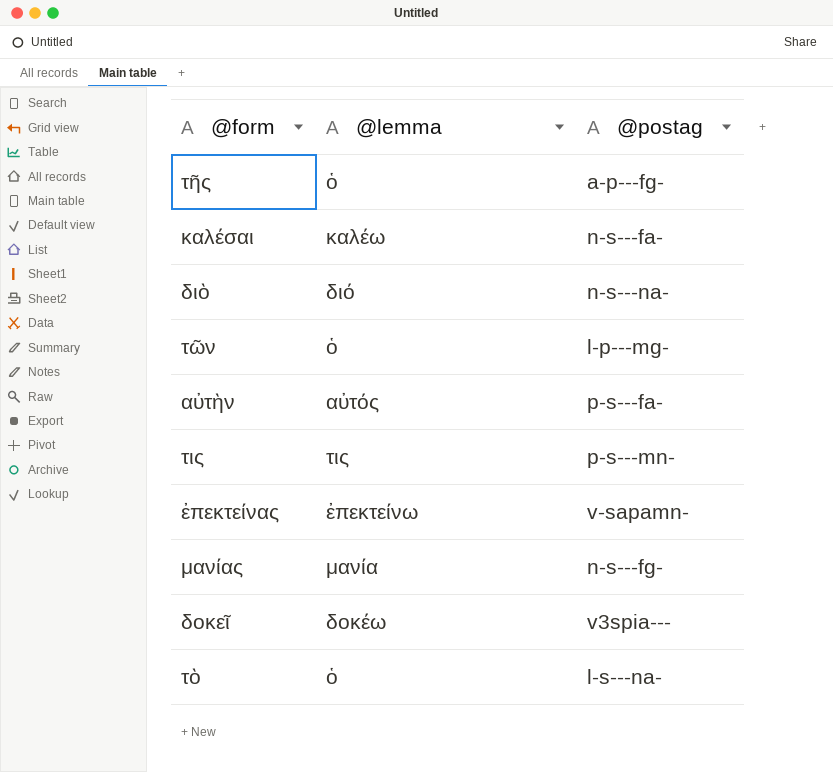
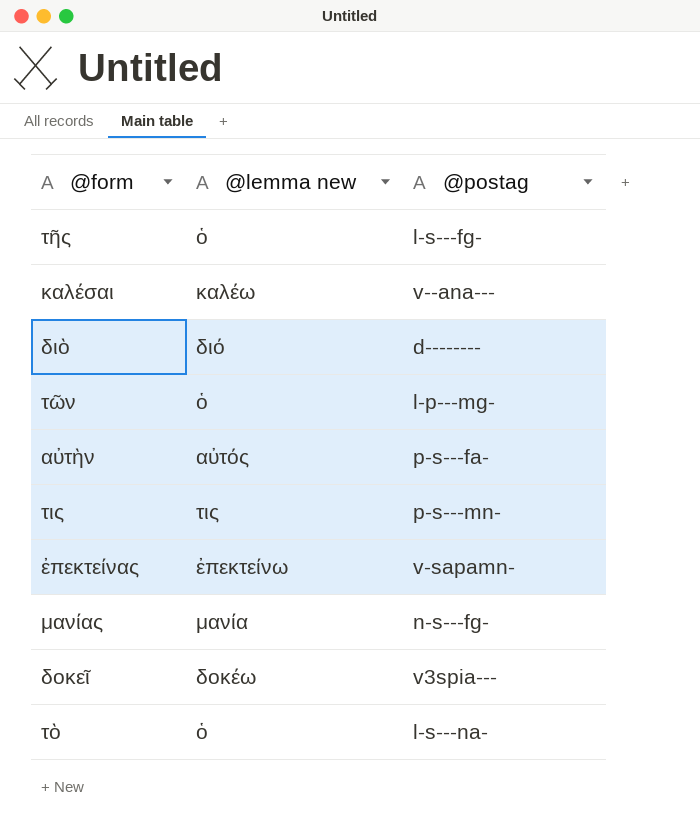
column name: @lemma -> @lemma new
τῆς | @postag: a-p---fg- -> l-s---fg-
καλέσαι | @postag: n-s---fa- -> v--ana---
διὸ | @postag: n-s---na- -> d--------

